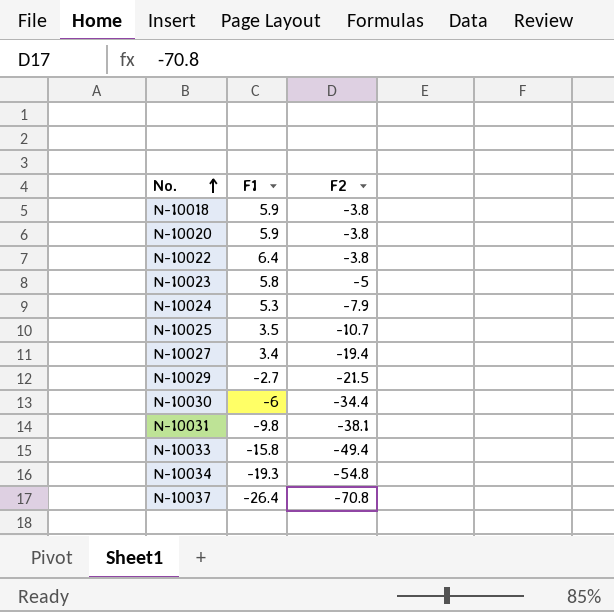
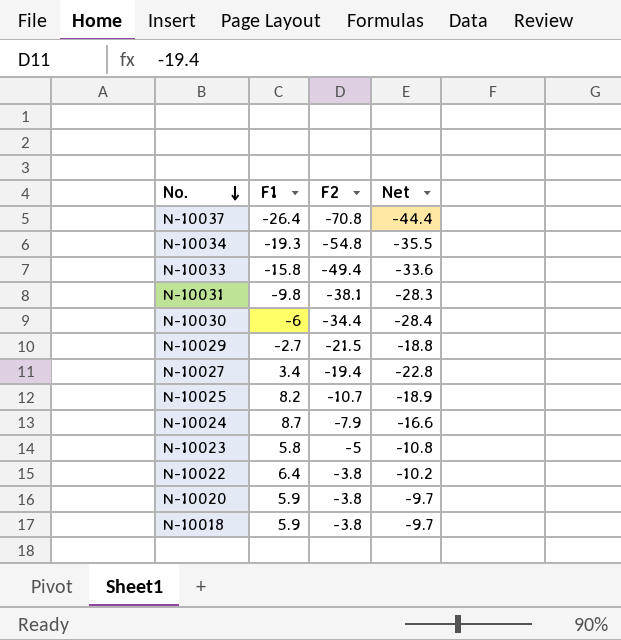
row order: No. ascending -> No. descending
column Net | formula: none -> [F2] - [F1]
N-10025 | F1: 3.5 -> 8.2
N-10024 | F1: 5.3 -> 8.7

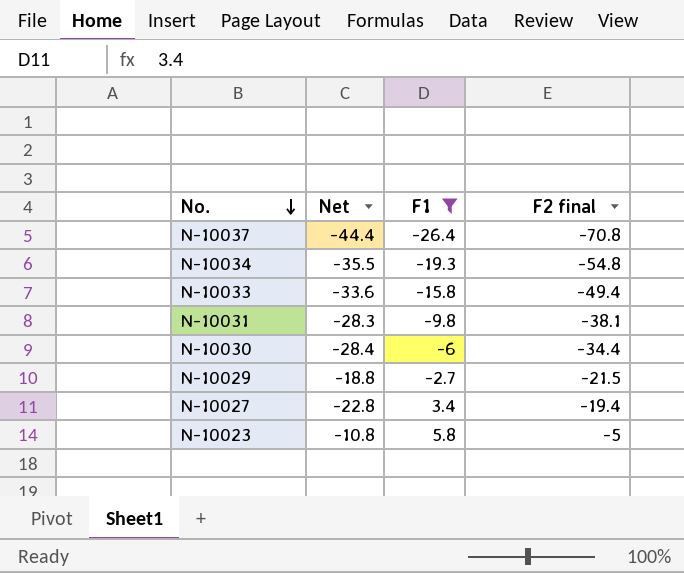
filter: none -> F1 <= 5.8
column Net | position: 4 -> 2
column name: F2 -> F2 final

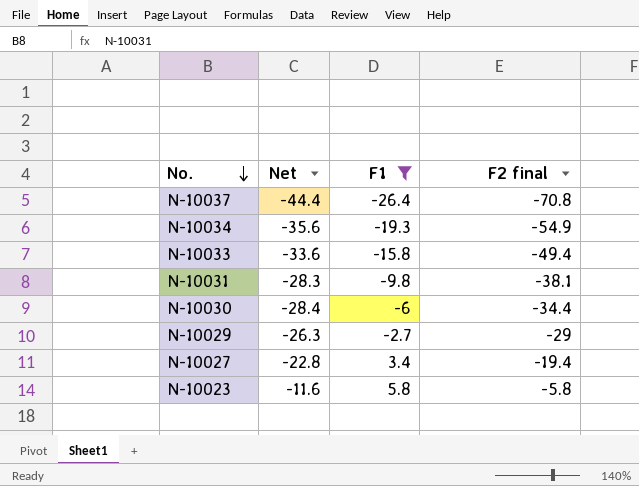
N-10034 | Net: -35.5 -> -35.6
N-10034 | F2 final: -54.8 -> -54.9
N-10029 | Net: -18.8 -> -26.3
N-10029 | F2 final: -21.5 -> -29
N-10023 | Net: -10.8 -> -11.6
N-10023 | F2 final: -5 -> -5.8

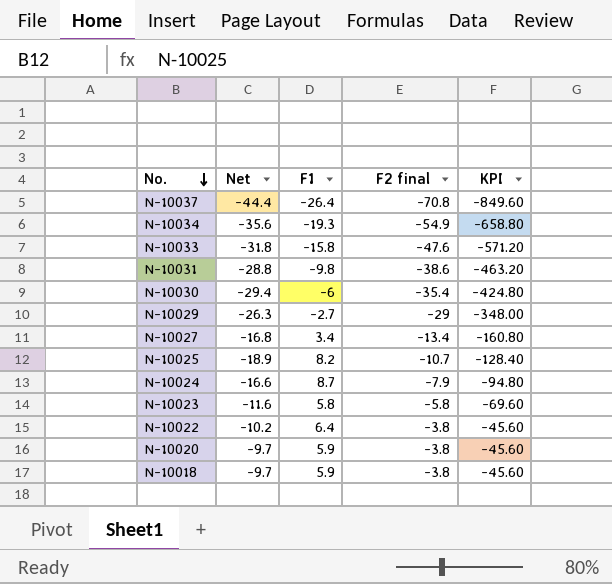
filter: F1 <= 5.8 -> none
column KPI | formula: none -> [F2 final] * 12
N-10033 | Net: -33.6 -> -31.8
N-10033 | F2 final: -49.4 -> -47.6
N-10031 | Net: -28.3 -> -28.8
N-10031 | F2 final: -38.1 -> -38.6
N-10030 | Net: -28.4 -> -29.4
N-10030 | F2 final: -34.4 -> -35.4
N-10027 | Net: -22.8 -> -16.8
N-10027 | F2 final: -19.4 -> -13.4

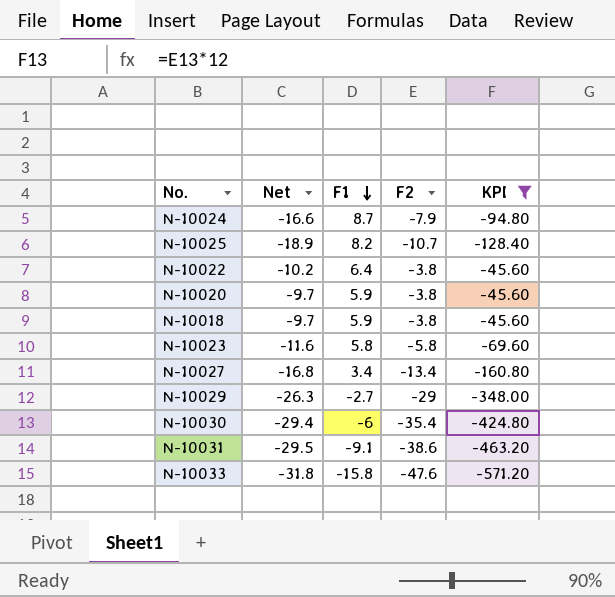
filter: none -> KPI >= -571.20
row order: No. descending -> F1 descending
column name: F2 final -> F2
N-10031 | Net: -28.8 -> -29.5
N-10031 | F1: -9.8 -> -9.1

